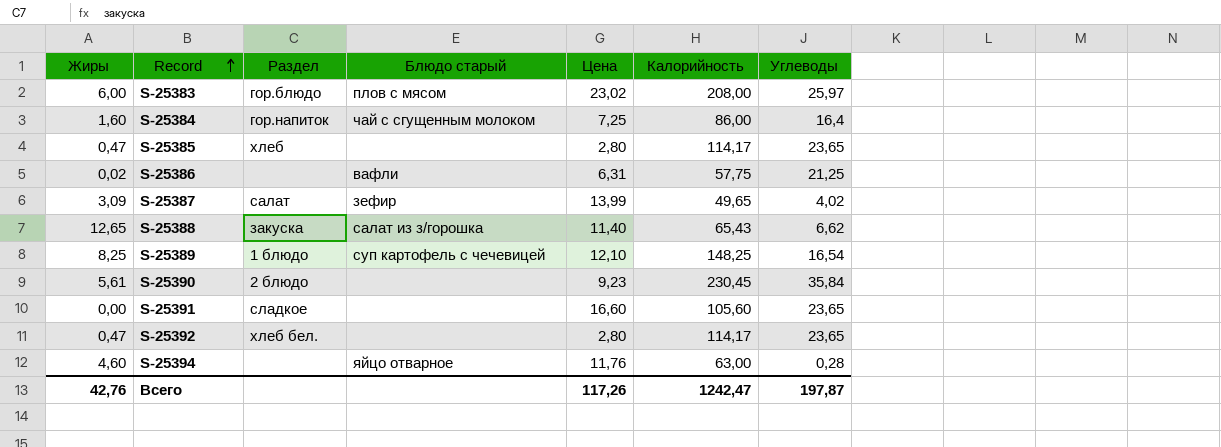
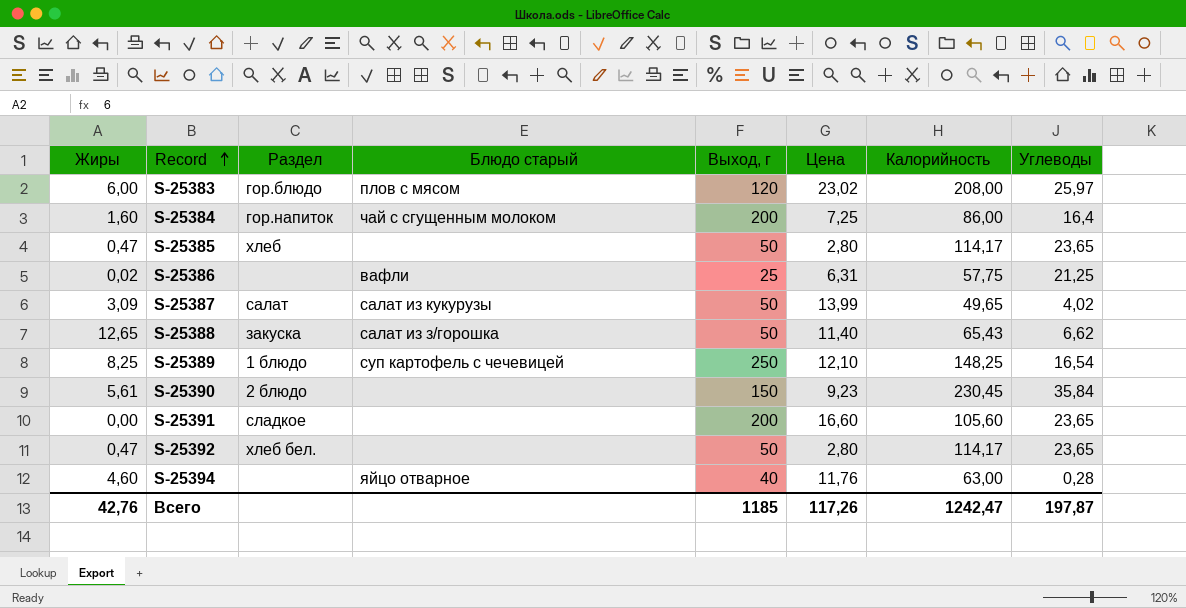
column Выход, г | position: none -> 5
S-25387 | Блюдо старый: зефир -> салат из кукурузы

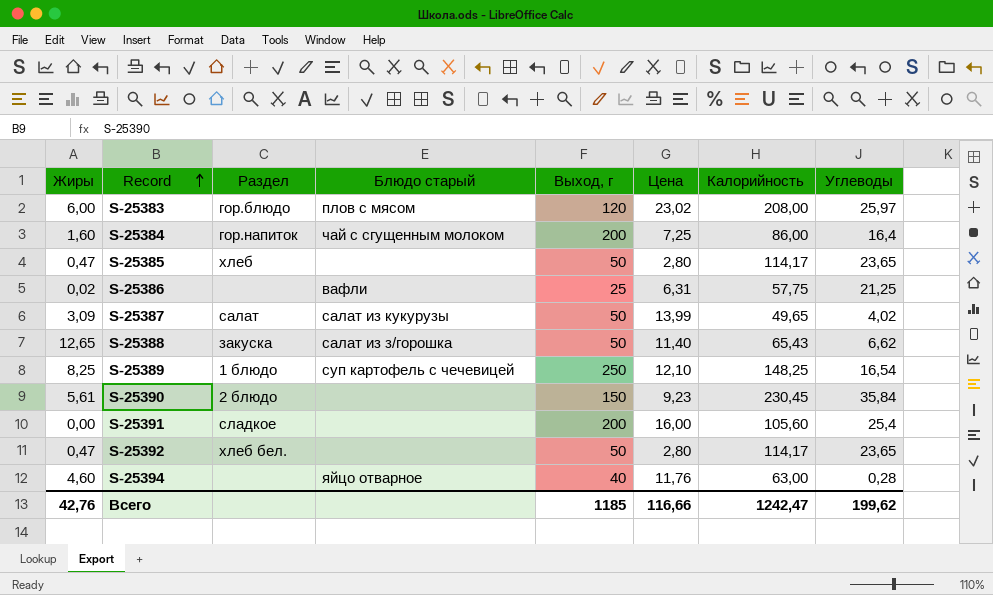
S-25391 | Цена: 16,60 -> 16,00
S-25391 | Углеводы: 23,65 -> 25,4
Всего | Цена: 117,26 -> 116,66
Всего | Углеводы: 197,87 -> 199,62

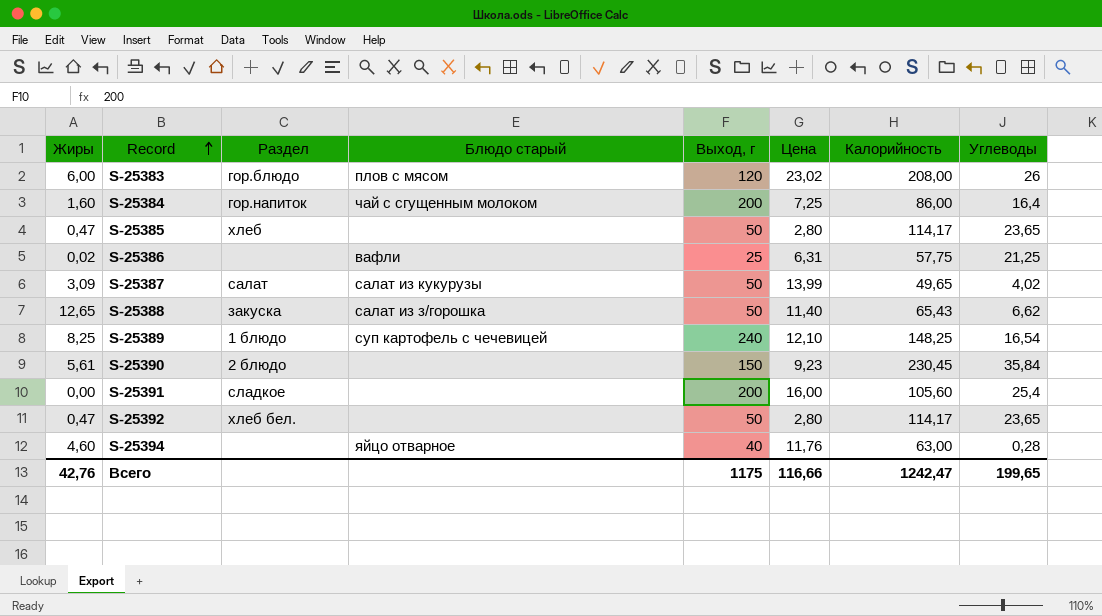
S-25383 | Углеводы: 25,97 -> 26
S-25389 | Выход, г: 250 -> 240
Всего | Выход, г: 1185 -> 1175
Всего | Углеводы: 199,62 -> 199,65

